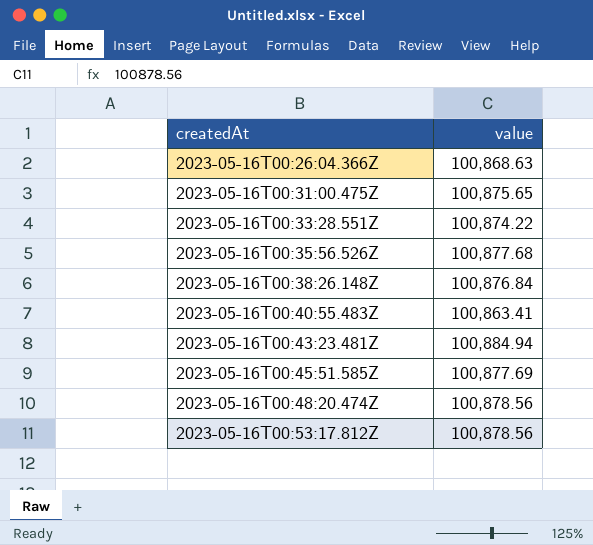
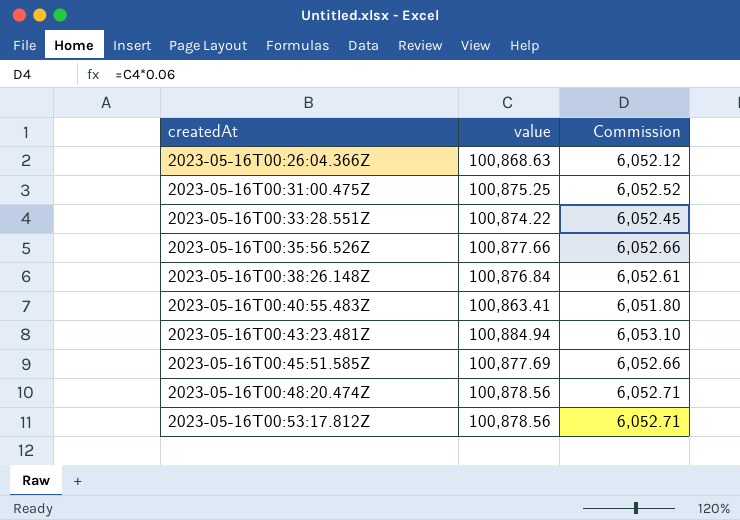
column Commission | formula: none -> [value] * 0.06
2023-05-16T00:31:00.475Z | value: 100,875.65 -> 100,875.25
2023-05-16T00:35:56.526Z | value: 100,877.68 -> 100,877.66

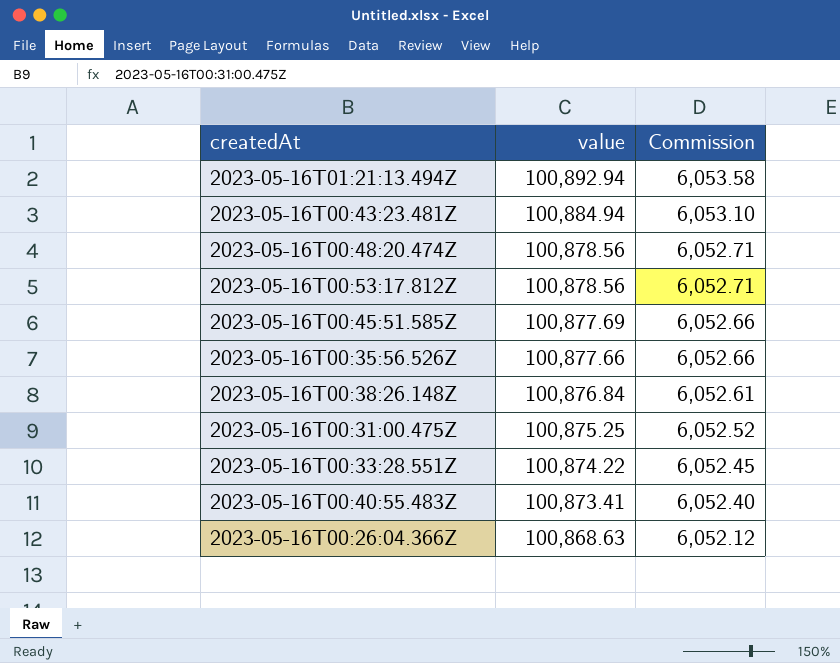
row order: createdAt ascending -> value descending
row 2023-05-16T01:21:13.494Z: none -> 100,892.94 | 6,053.58
2023-05-16T00:40:55.483Z | value: 100,863.41 -> 100,873.41
2023-05-16T00:40:55.483Z | Commission: 6,051.80 -> 6,052.40

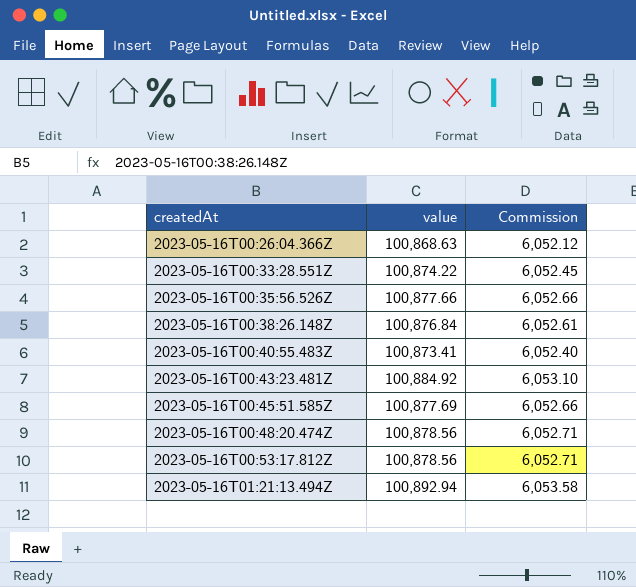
row order: value descending -> createdAt ascending
row 2023-05-16T00:31:00.475Z: 100,875.25 | 6,052.52 -> none
2023-05-16T00:43:23.481Z | value: 100,884.94 -> 100,884.92

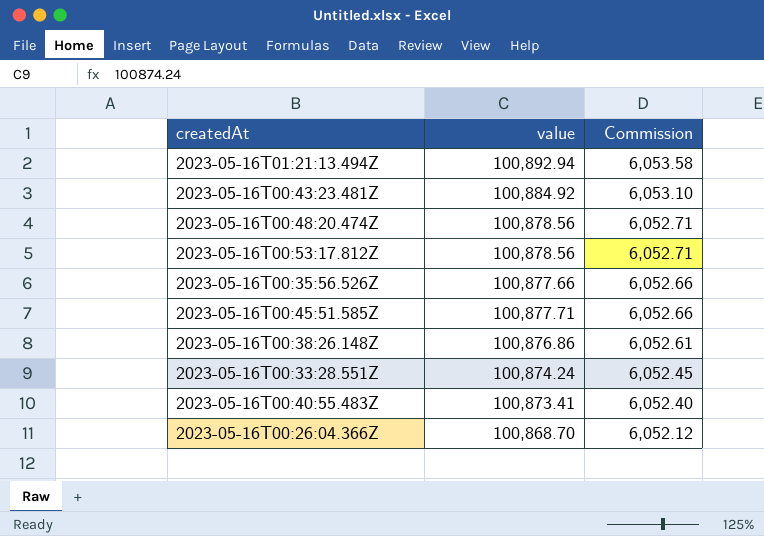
row order: createdAt ascending -> Commission descending
2023-05-16T00:45:51.585Z | value: 100,877.69 -> 100,877.71
2023-05-16T00:38:26.148Z | value: 100,876.84 -> 100,876.86
2023-05-16T00:33:28.551Z | value: 100,874.22 -> 100,874.24
2023-05-16T00:26:04.366Z | value: 100,868.63 -> 100,868.70

